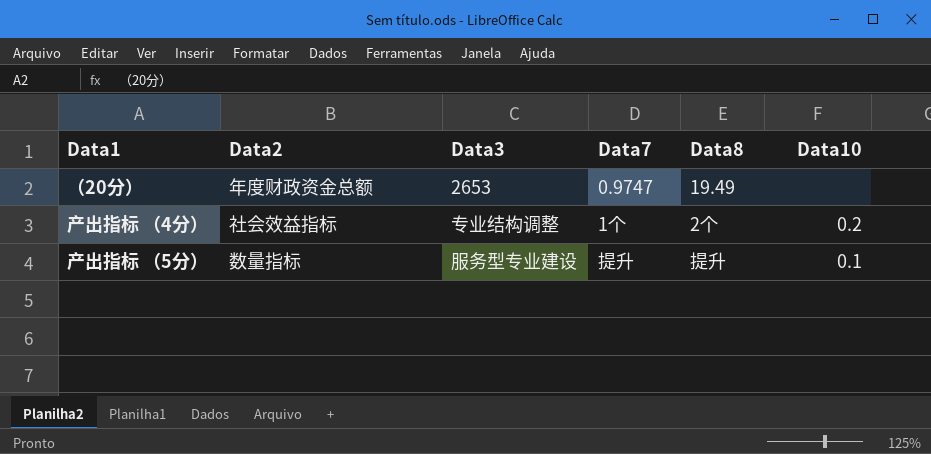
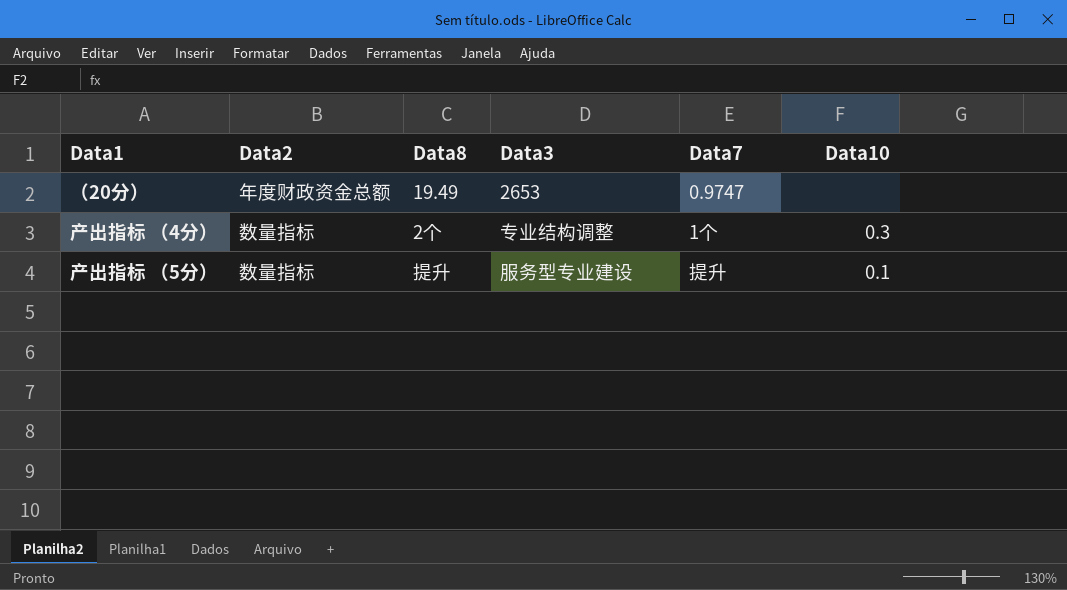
column Data8 | position: 5 -> 3
产出指标 （4分） | Data2: 社会效益指标 -> 数量指标
产出指标 （4分） | Data10: 0.2 -> 0.3

